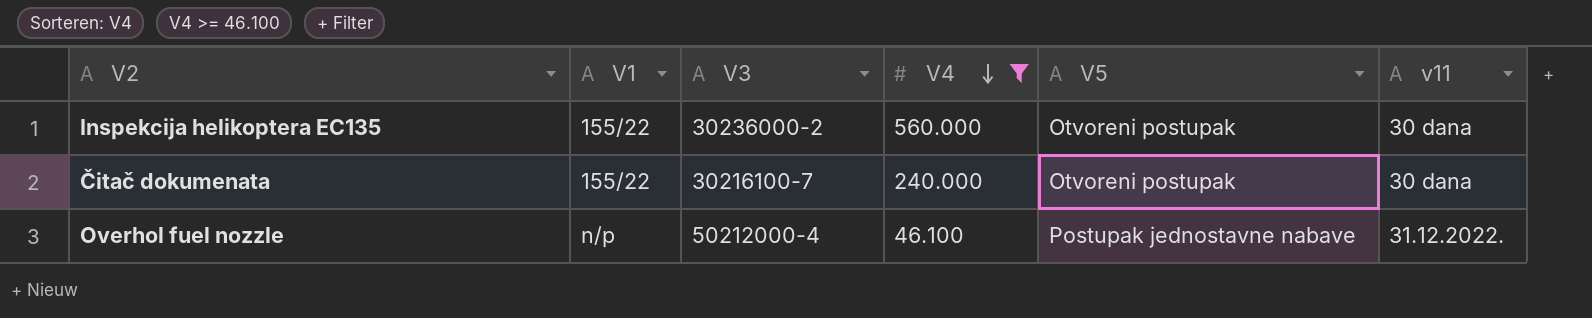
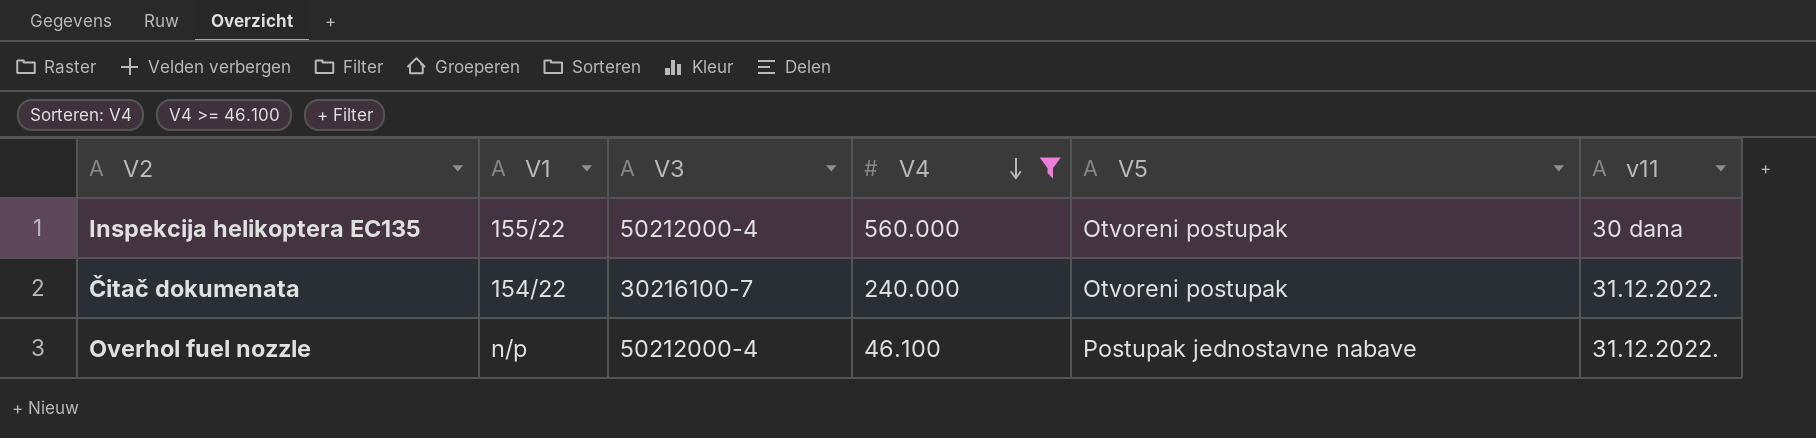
Inspekcija helikoptera EC135 | V3: 30236000-2 -> 50212000-4
Čitač dokumenata | V1: 155/22 -> 154/22
Čitač dokumenata | v11: 30 dana -> 31.12.2022.

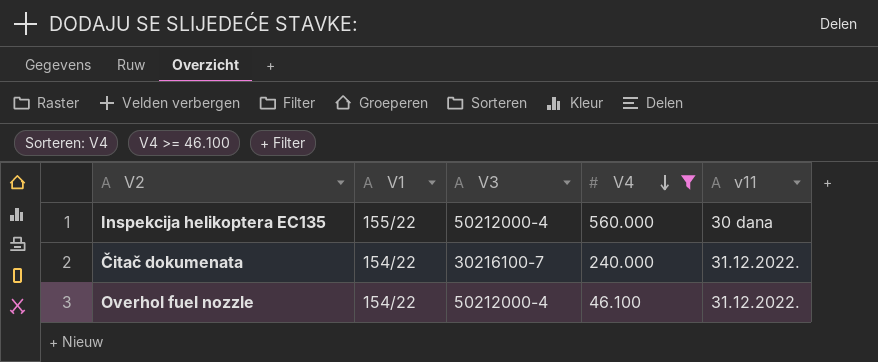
column V5 | position: 5 -> none
Overhol fuel nozzle | V1: n/p -> 154/22

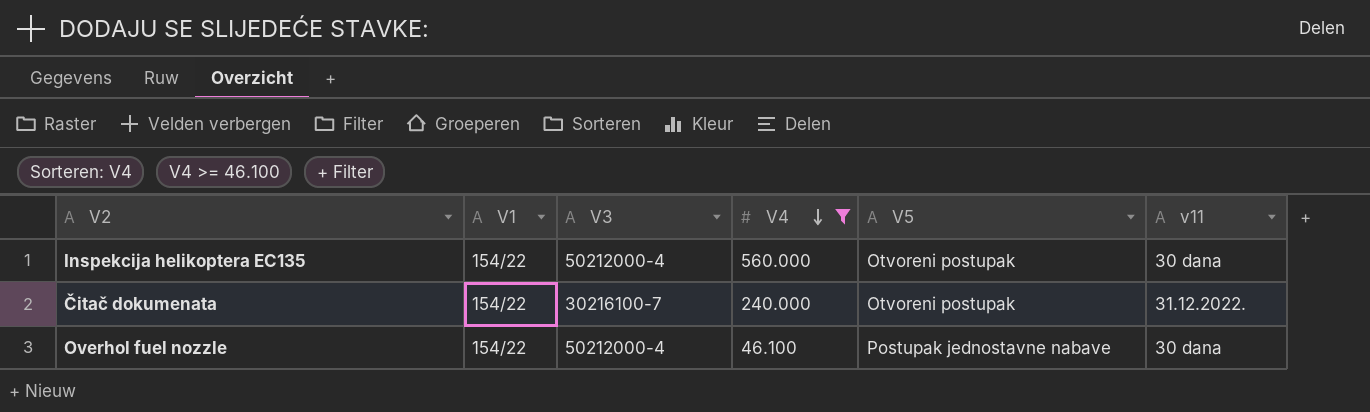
column V5 | position: none -> 5
Inspekcija helikoptera EC135 | V1: 155/22 -> 154/22
Overhol fuel nozzle | v11: 31.12.2022. -> 30 dana

